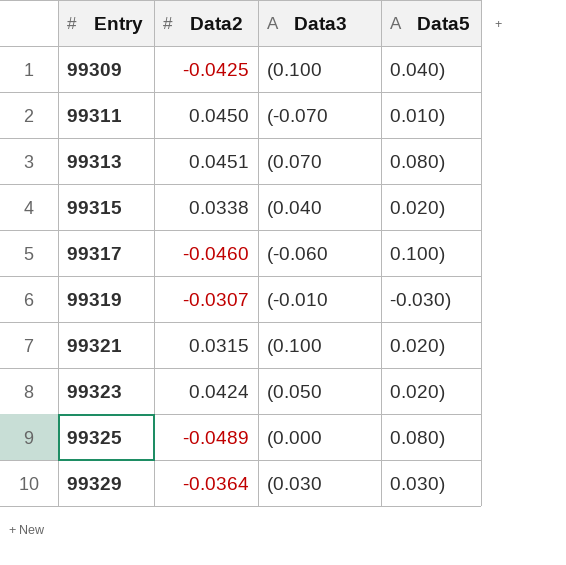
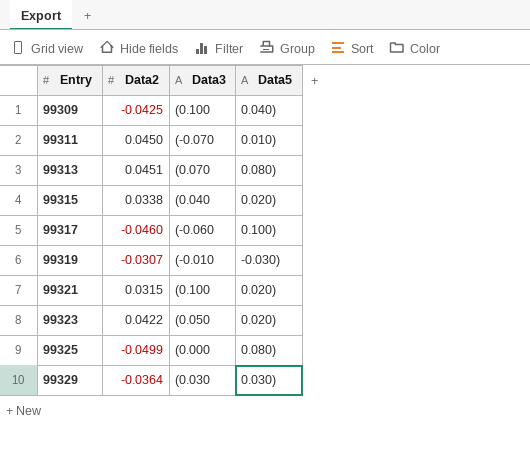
99323 | Data2: 0.0424 -> 0.0422
99325 | Data2: -0.0489 -> -0.0499

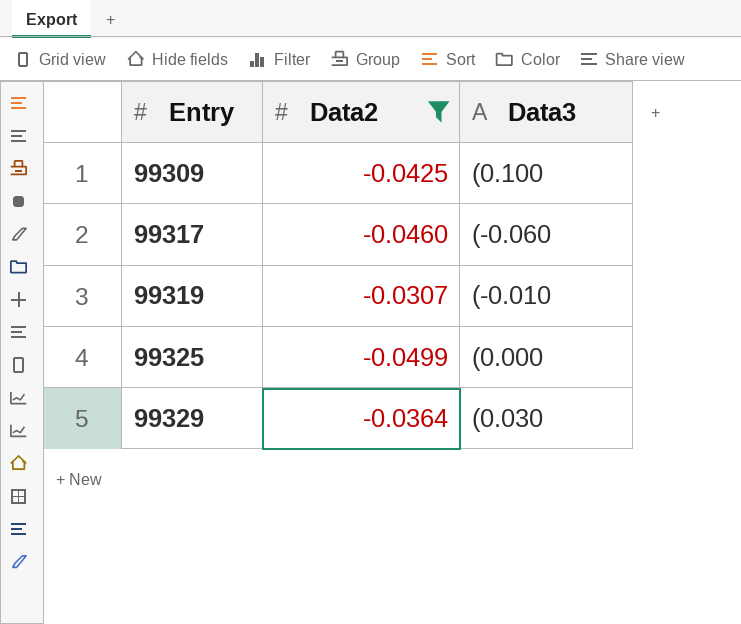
filter: none -> Data2 <= -0.0307
column Data5 | position: 4 -> none

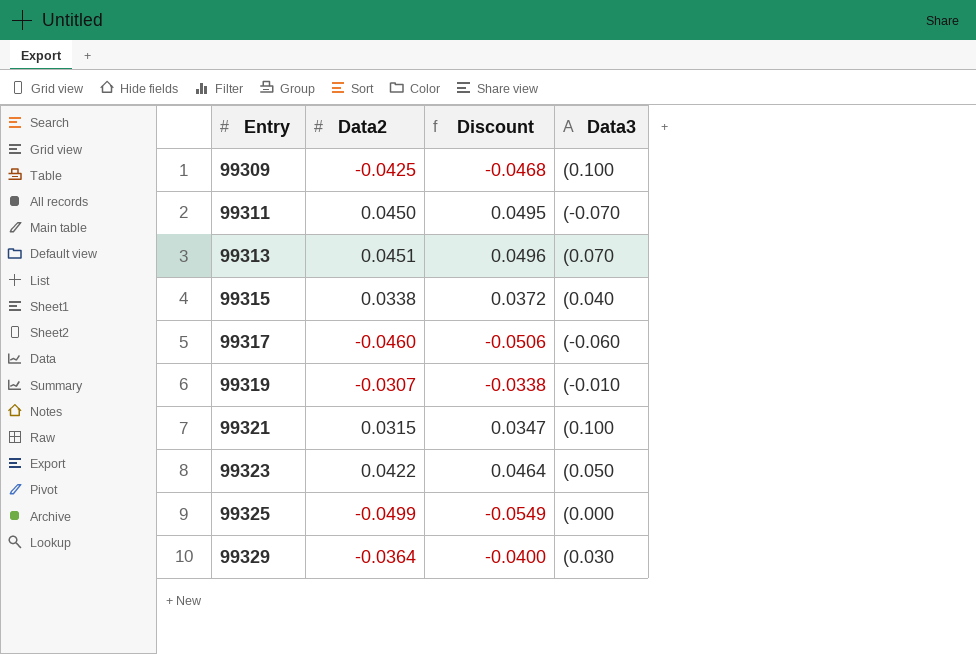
filter: Data2 <= -0.0307 -> none
column Discount | formula: none -> [Data2] * 1.1

